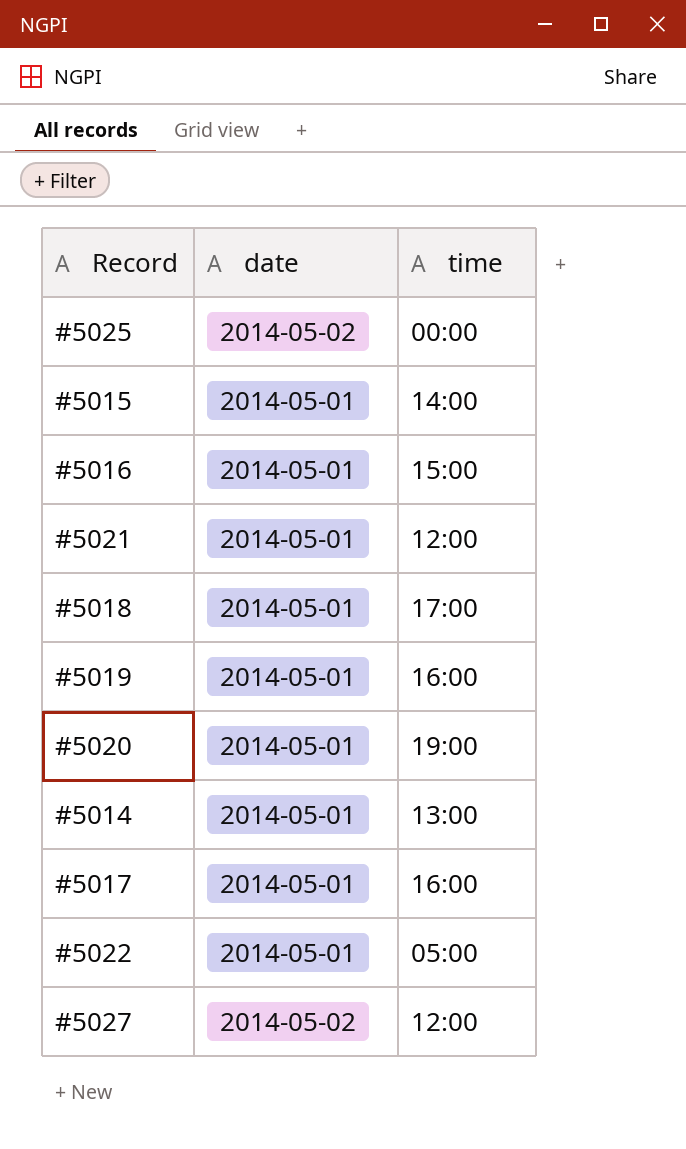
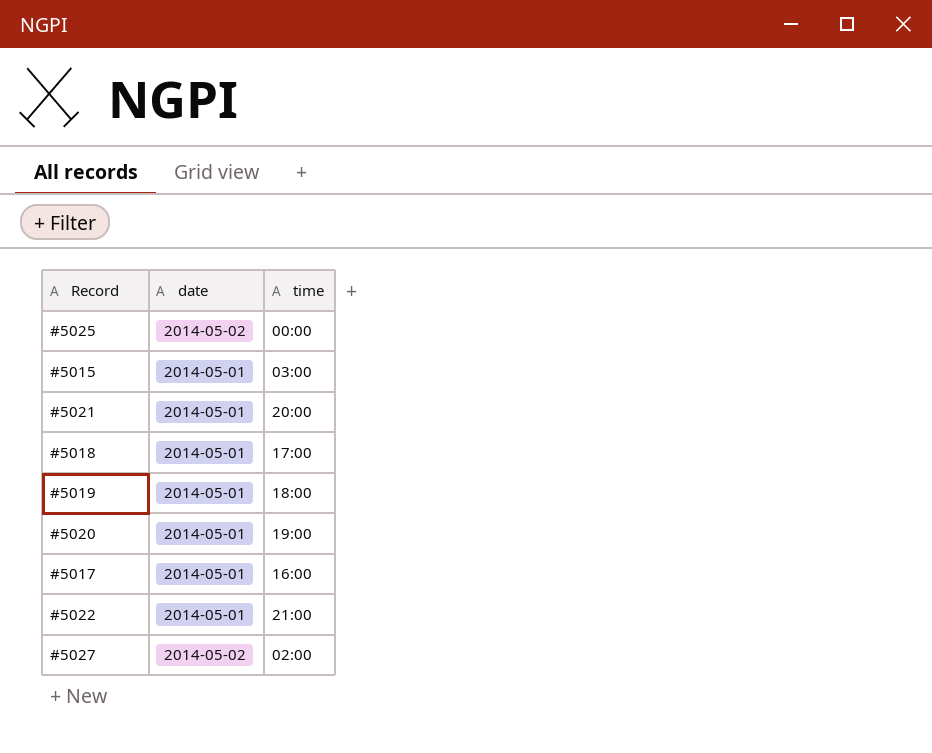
row #5016: 2014-05-01 | 15:00 -> none
row #5014: 2014-05-01 | 13:00 -> none
#5015 | time: 14:00 -> 03:00
#5021 | time: 12:00 -> 20:00
#5019 | time: 16:00 -> 18:00
#5022 | time: 05:00 -> 21:00
#5027 | time: 12:00 -> 02:00

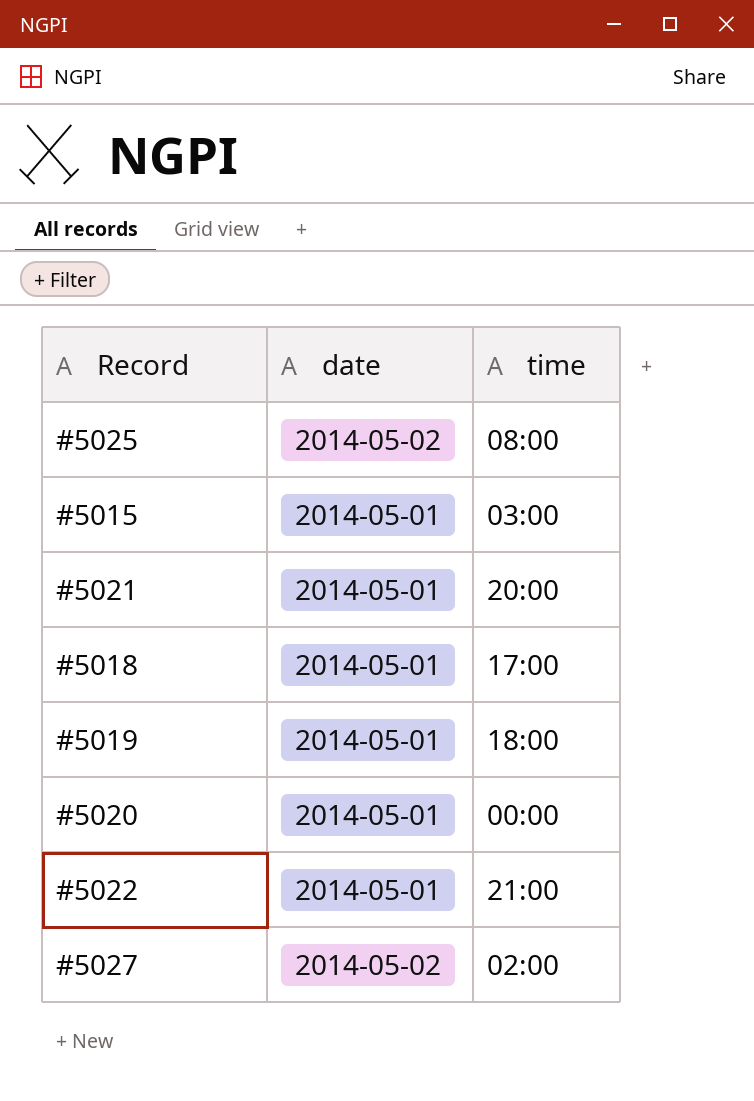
row #5017: 2014-05-01 | 16:00 -> none
#5025 | time: 00:00 -> 08:00
#5020 | time: 19:00 -> 00:00

